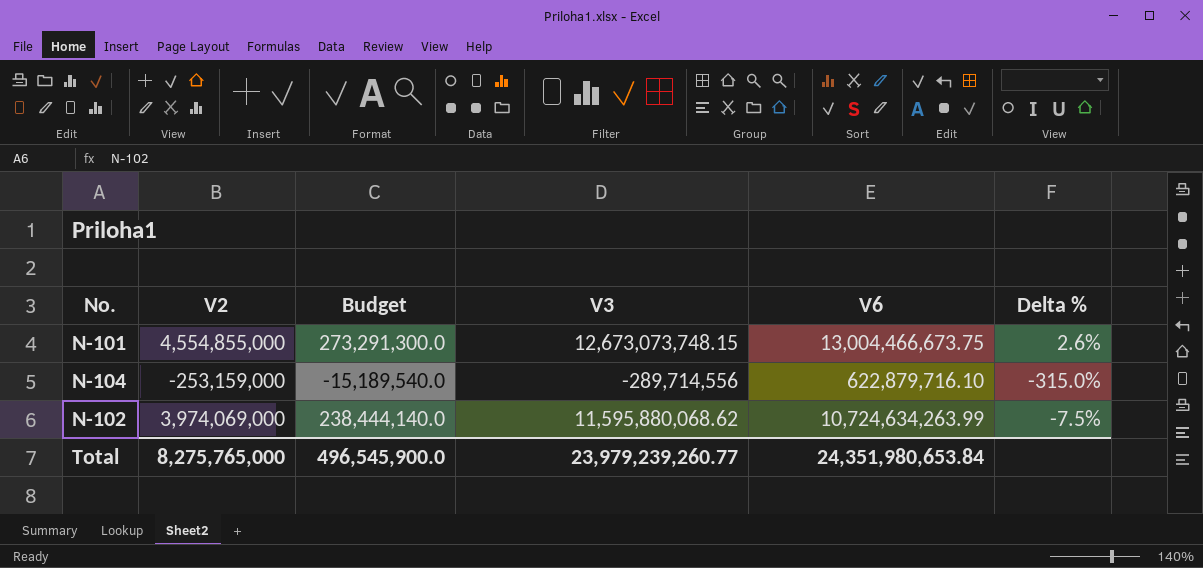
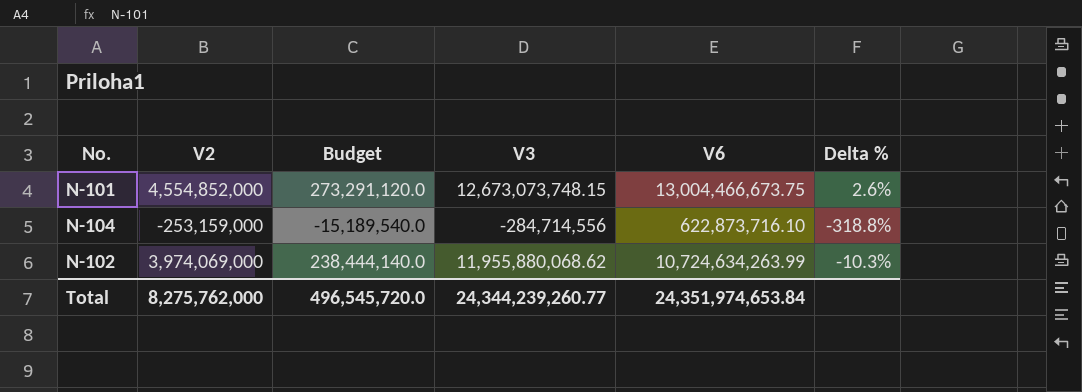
N-101 | V2: 4,554,855,000 -> 4,554,852,000
N-101 | Budget: 273,291,300.0 -> 273,291,120.0
N-104 | V3: -289,714,556 -> -284,714,556
N-104 | V6: 622,879,716.10 -> 622,873,716.10
N-104 | Delta %: -315.0% -> -318.8%
N-102 | V3: 11,595,880,068.62 -> 11,955,880,068.62
N-102 | Delta %: -7.5% -> -10.3%
Total | V2: 8,275,765,000 -> 8,275,762,000
Total | Budget: 496,545,900.0 -> 496,545,720.0
Total | V3: 23,979,239,260.77 -> 24,344,239,260.77
Total | V6: 24,351,980,653.84 -> 24,351,974,653.84

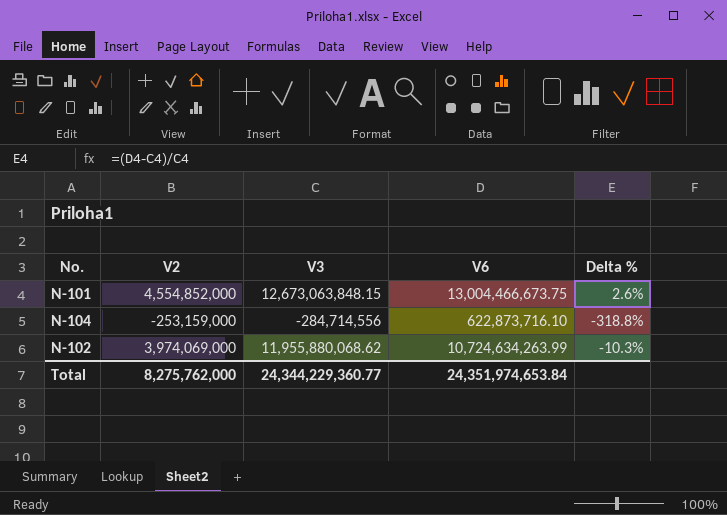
column Budget | formula: [V2] * 0.06 -> none
N-101 | V3: 12,673,073,748.15 -> 12,673,063,848.15
Total | V3: 24,344,239,260.77 -> 24,344,229,360.77

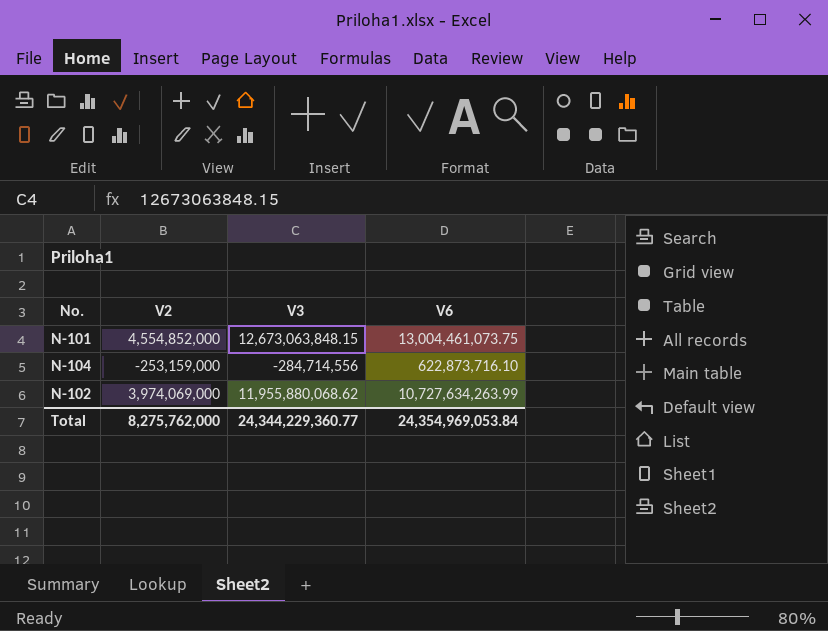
column Delta % | formula: ([V6] - [V3]) / [V3] -> none
N-101 | V6: 13,004,466,673.75 -> 13,004,461,073.75
N-102 | V6: 10,724,634,263.99 -> 10,727,634,263.99
Total | V6: 24,351,974,653.84 -> 24,354,969,053.84

